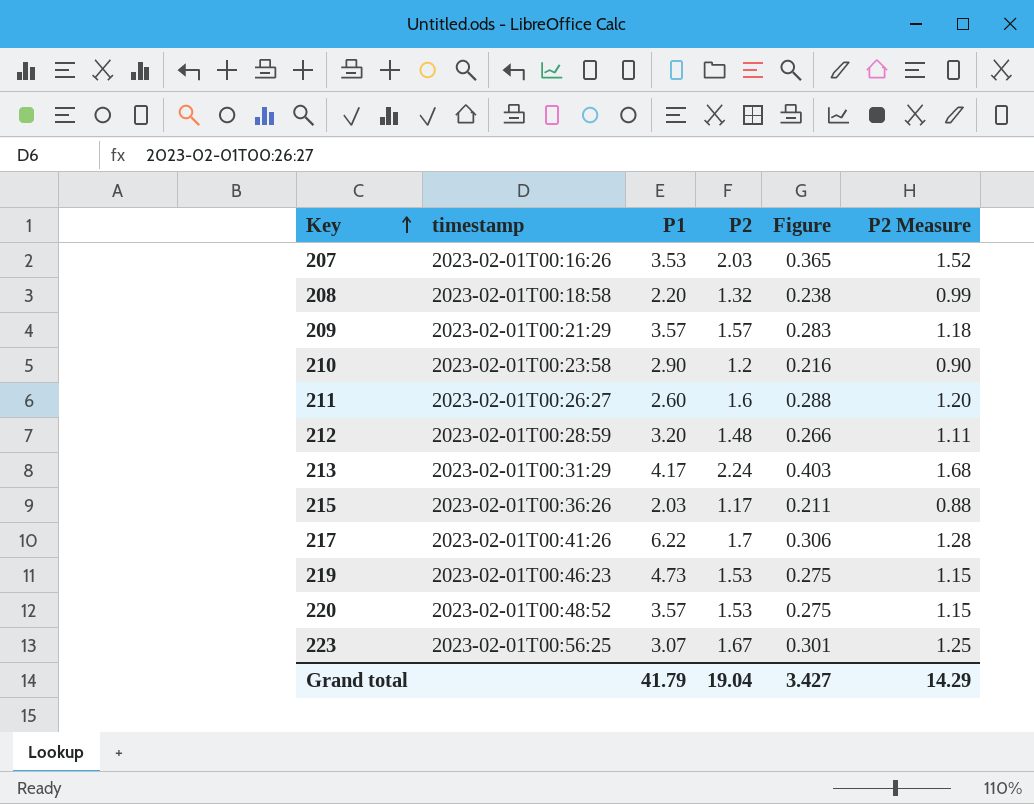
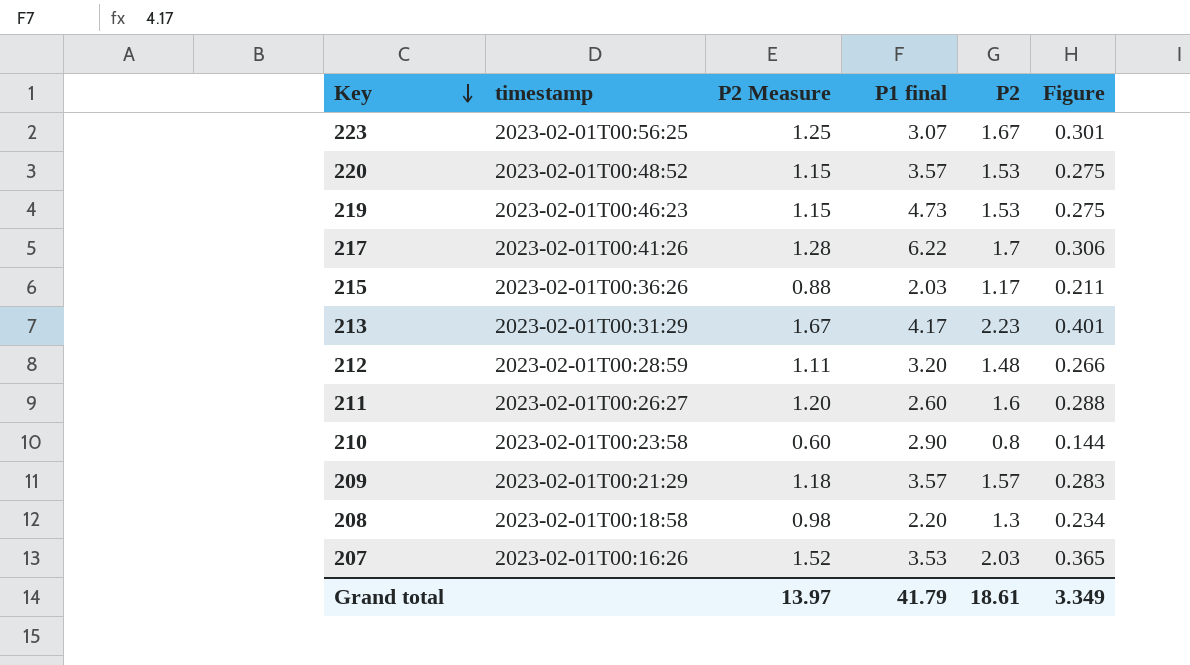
row order: Key ascending -> Key descending
column P2 Measure | position: 6 -> 3
column name: P1 -> P1 final
213 | P2 Measure: 1.68 -> 1.67
213 | P2: 2.24 -> 2.23
213 | Figure: 0.403 -> 0.401
210 | P2 Measure: 0.90 -> 0.60
210 | P2: 1.2 -> 0.8
210 | Figure: 0.216 -> 0.144
208 | P2 Measure: 0.99 -> 0.98
208 | P2: 1.32 -> 1.3
208 | Figure: 0.238 -> 0.234
Grand total | P2 Measure: 14.29 -> 13.97
Grand total | P2: 19.04 -> 18.61
Grand total | Figure: 3.427 -> 3.349

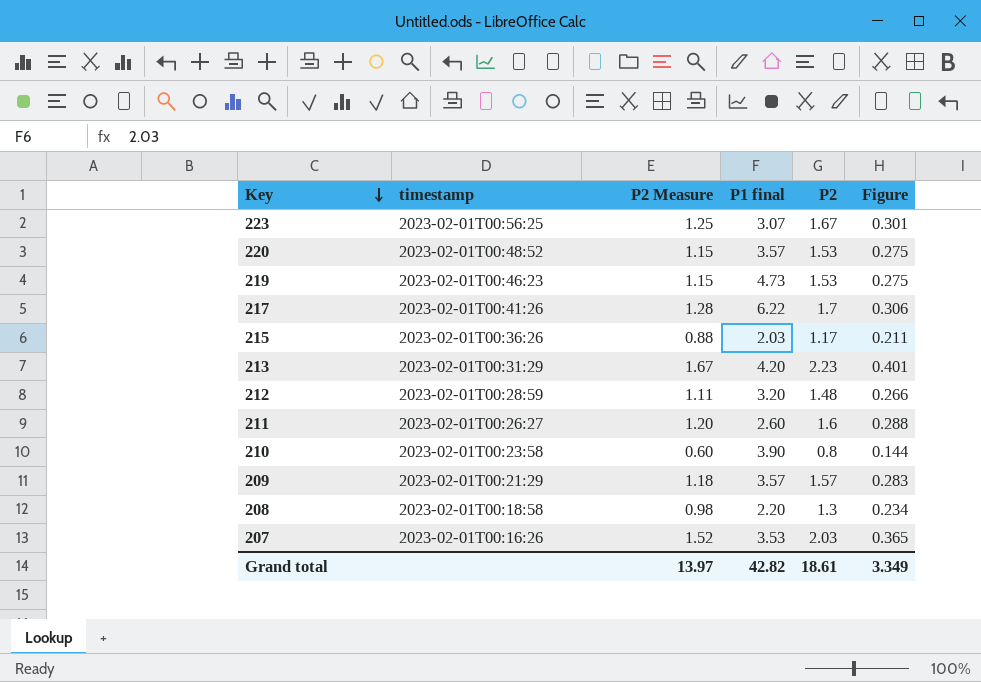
213 | P1 final: 4.17 -> 4.20
210 | P1 final: 2.90 -> 3.90
Grand total | P1 final: 41.79 -> 42.82

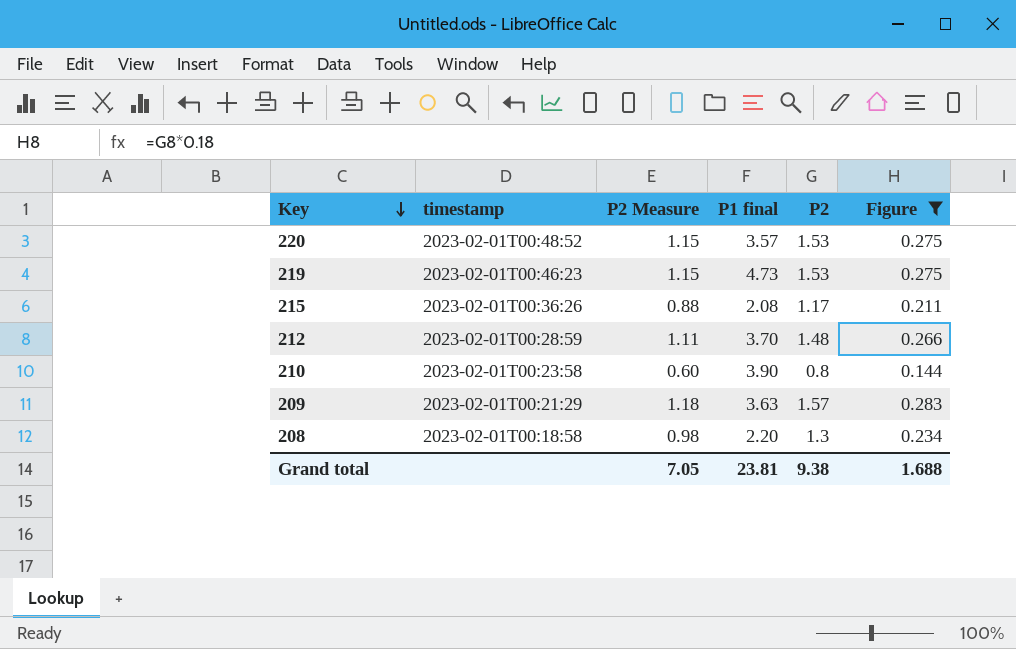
filter: none -> Figure <= 0.283
215 | P1 final: 2.03 -> 2.08
212 | P1 final: 3.20 -> 3.70
209 | P1 final: 3.57 -> 3.63
Grand total | P2 Measure: 13.97 -> 7.05
Grand total | P1 final: 42.82 -> 23.81
Grand total | P2: 18.61 -> 9.38
Grand total | Figure: 3.349 -> 1.688

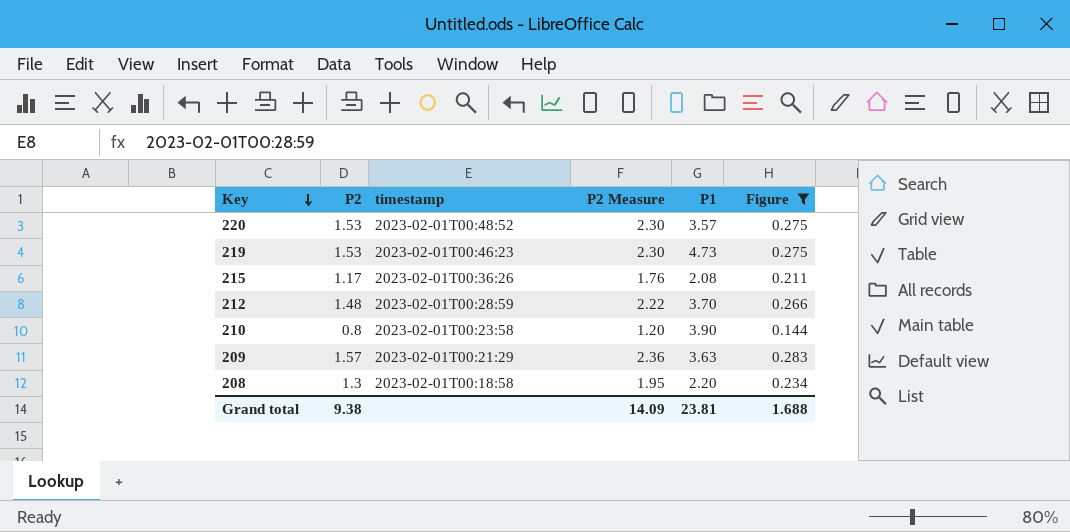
column P2 | position: 5 -> 2
column P2 Measure | formula: [P2] * 0.75 -> [P2] * 1.5
column name: P1 final -> P1
Grand total | P2 Measure: 7.05 -> 14.09

